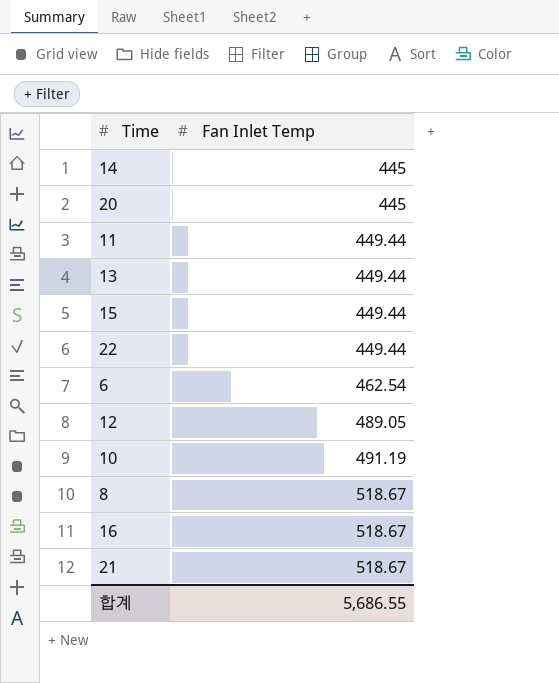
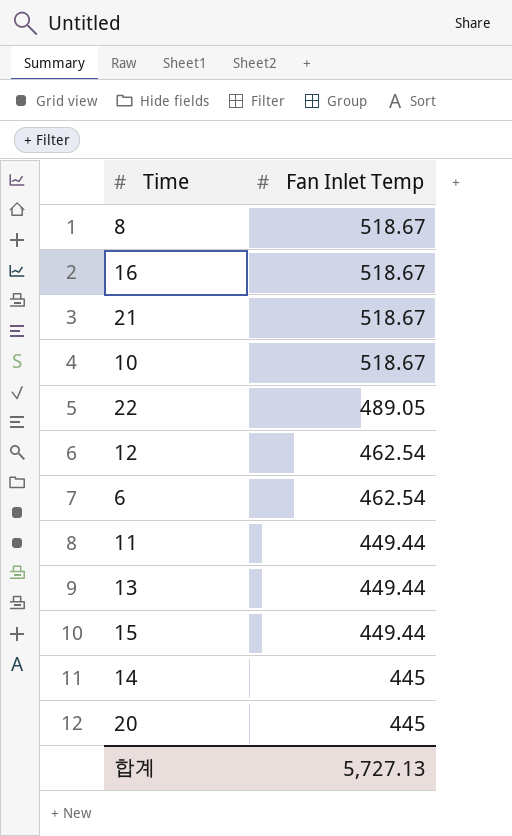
row order: Fan Inlet Temp ascending -> Fan Inlet Temp descending
10 | Fan Inlet Temp: 491.19 -> 518.67
22 | Fan Inlet Temp: 449.44 -> 489.05
12 | Fan Inlet Temp: 489.05 -> 462.54
합계 | Fan Inlet Temp: 5,686.55 -> 5,727.13

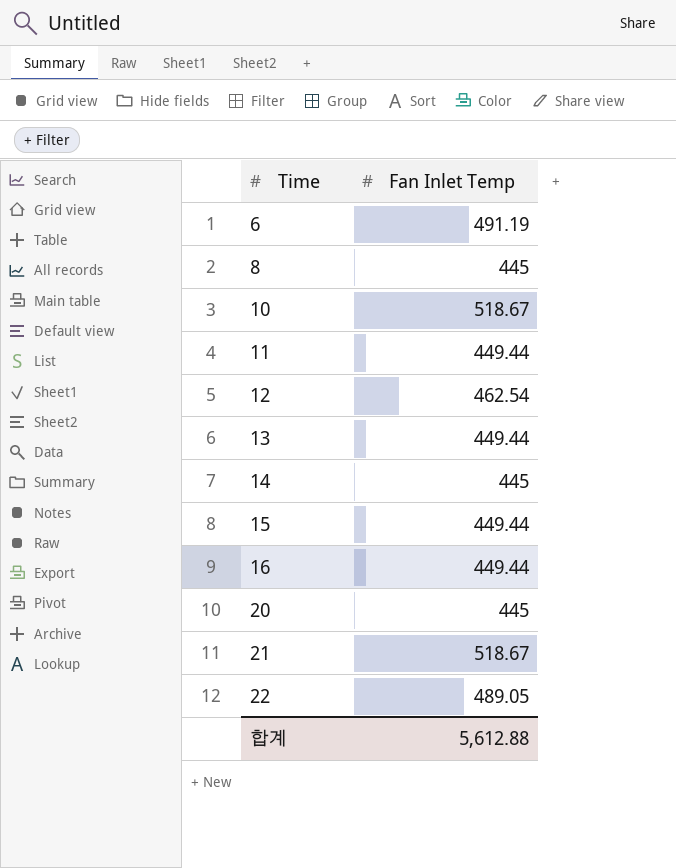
row order: Fan Inlet Temp descending -> Time ascending
6 | Fan Inlet Temp: 462.54 -> 491.19
8 | Fan Inlet Temp: 518.67 -> 445
16 | Fan Inlet Temp: 518.67 -> 449.44
합계 | Fan Inlet Temp: 5,727.13 -> 5,612.88

